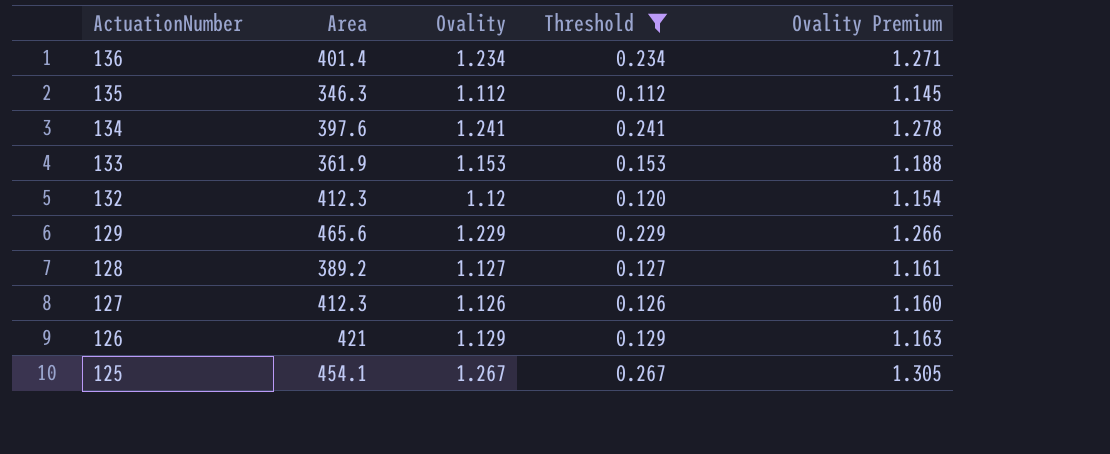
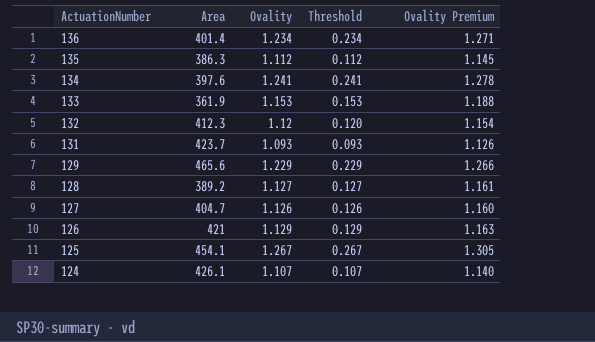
filter: Threshold >= 0.112 -> none
135 | Area: 346.3 -> 386.3
127 | Area: 412.3 -> 404.7

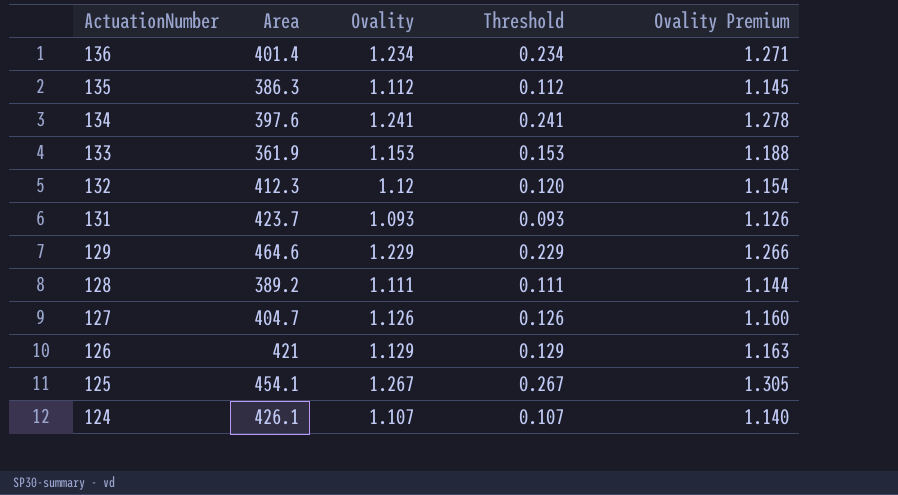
129 | Area: 465.6 -> 464.6
128 | Ovality: 1.127 -> 1.111
128 | Threshold: 0.127 -> 0.111
128 | Ovality Premium: 1.161 -> 1.144

